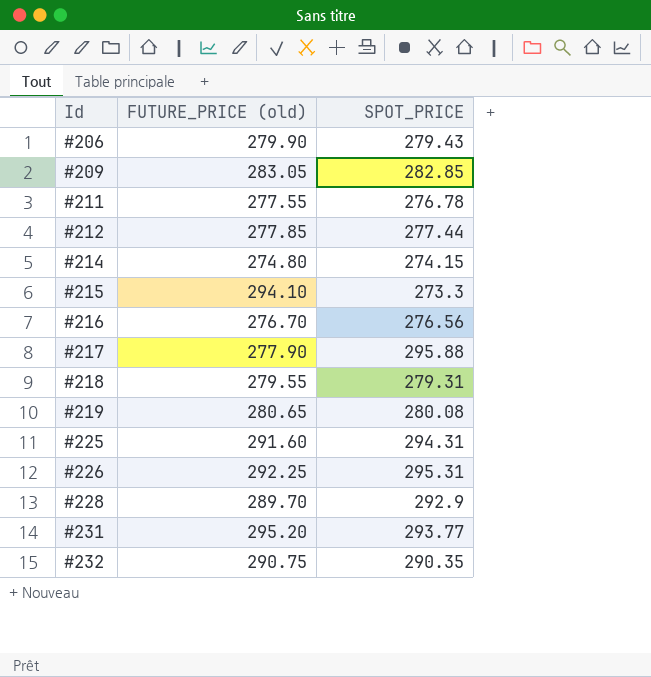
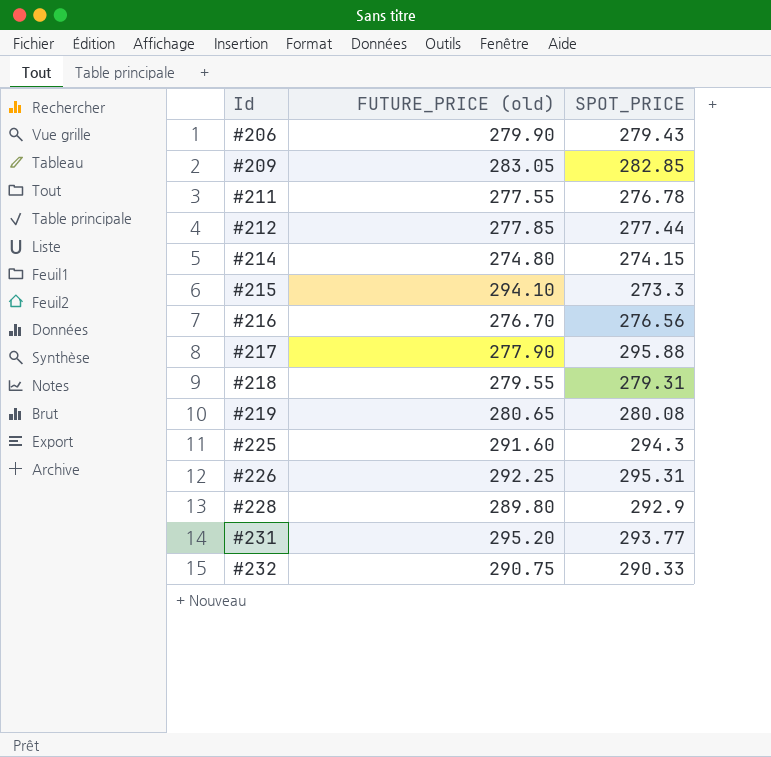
#225 | SPOT_PRICE: 294.31 -> 294.3
#228 | FUTURE_PRICE (old): 289.70 -> 289.80
#232 | SPOT_PRICE: 290.35 -> 290.33

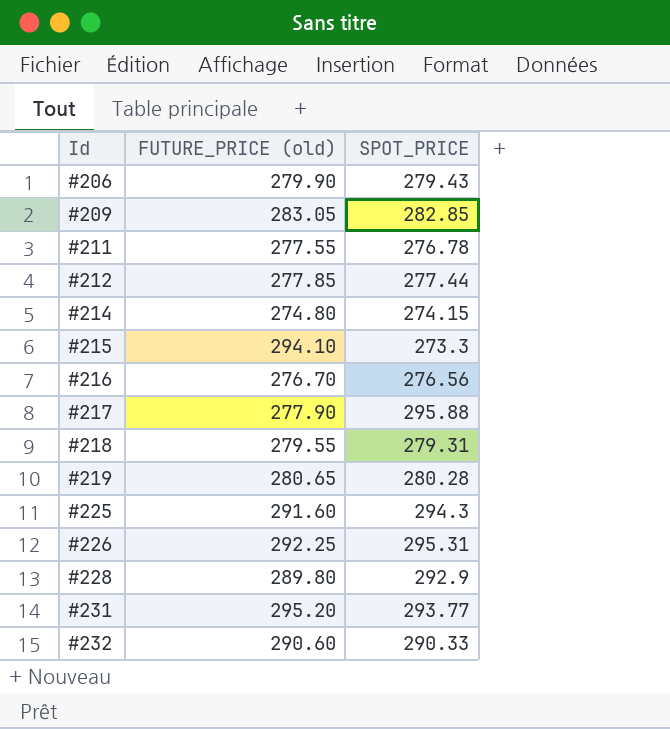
#219 | SPOT_PRICE: 280.08 -> 280.28
#232 | FUTURE_PRICE (old): 290.75 -> 290.60

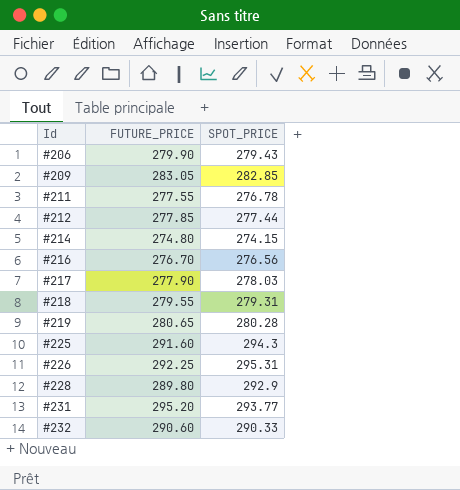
column name: FUTURE_PRICE (old) -> FUTURE_PRICE
row #215: 294.10 | 273.3 -> none
#217 | SPOT_PRICE: 295.88 -> 278.03

